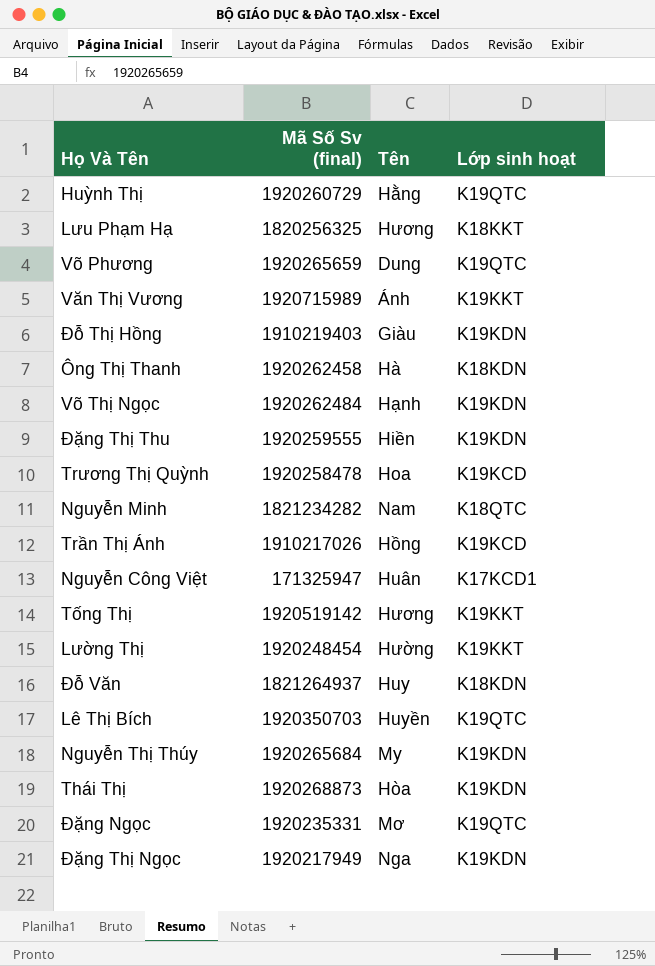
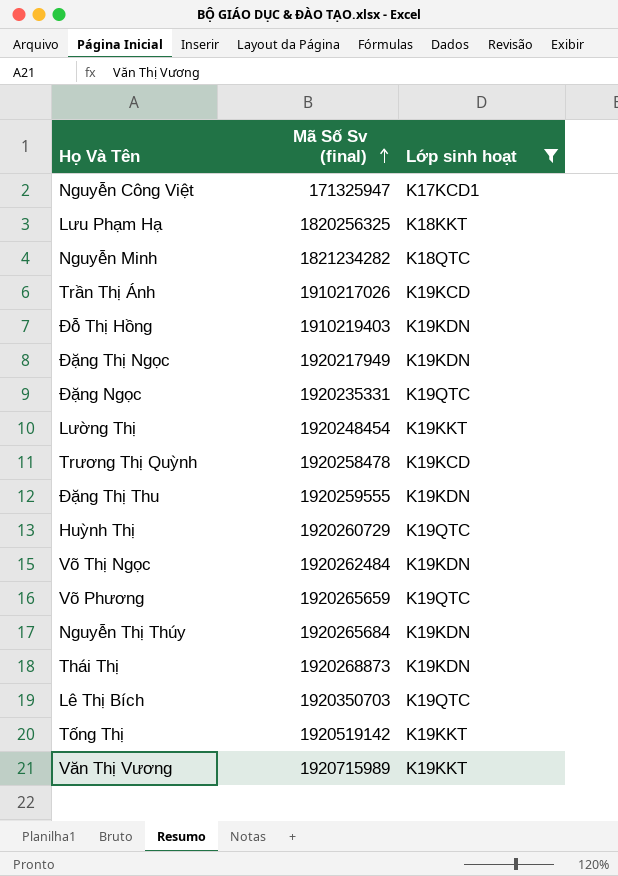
filter: none -> Lớp sinh hoạt != K18KDN
row order: none -> Mã Số Sv (final) ascending
column Tên | position: 3 -> none

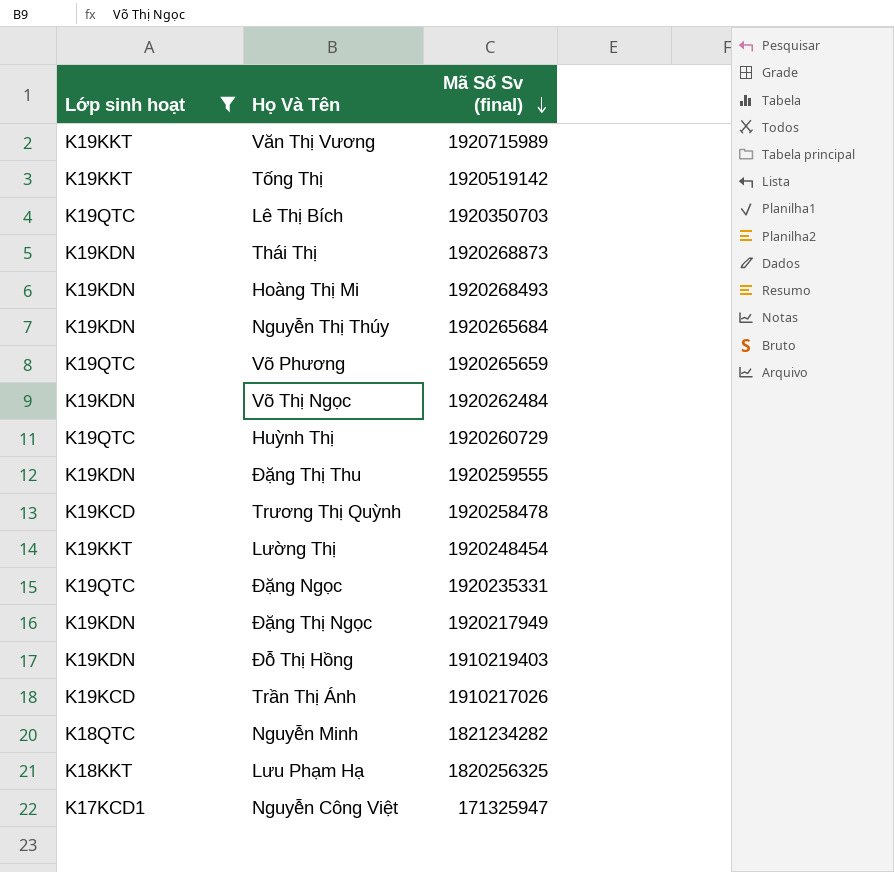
row order: Mã Số Sv (final) ascending -> Mã Số Sv (final) descending
column Lớp sinh hoạt | position: 3 -> 1
row Hoàng Thị Mi: none -> K19KDN | 1920268493

